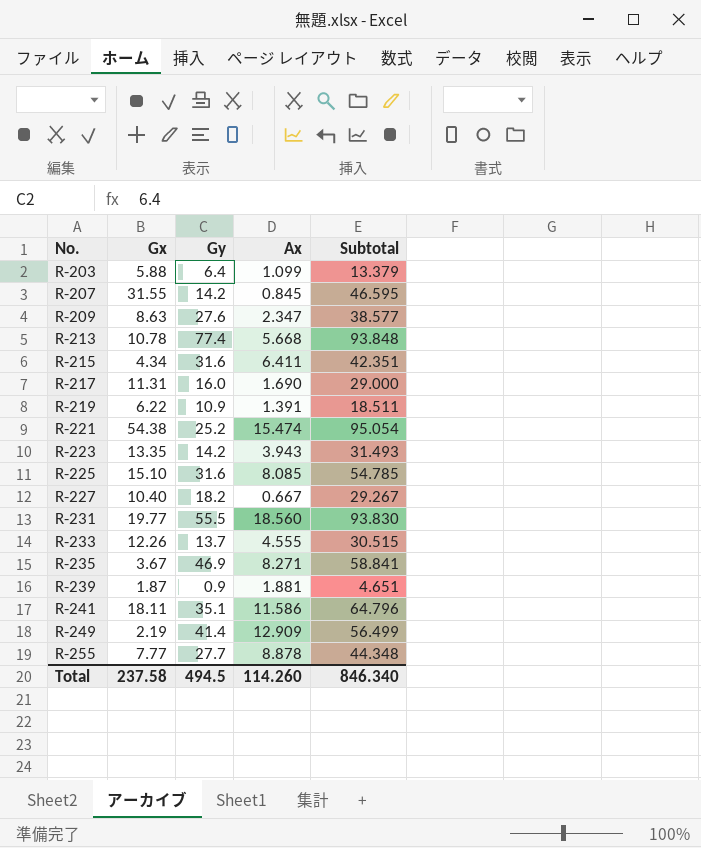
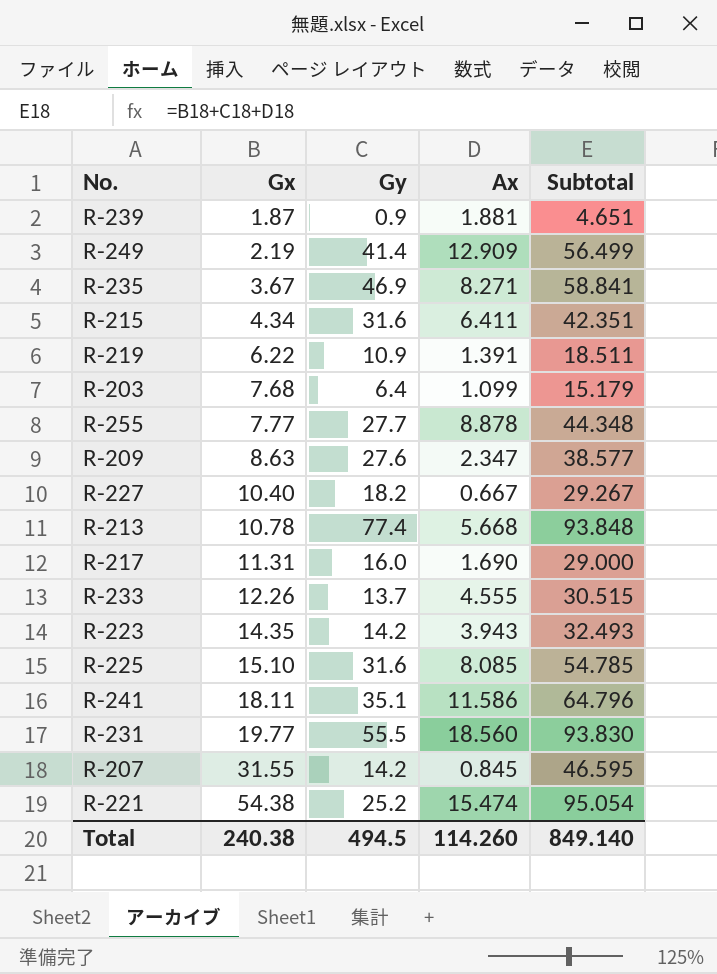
row order: No. ascending -> Gx ascending
R-203 | Gx: 5.88 -> 7.68
R-203 | Subtotal: 13.379 -> 15.179
R-223 | Gx: 13.35 -> 14.35
R-223 | Subtotal: 31.493 -> 32.493
Total | Gx: 237.58 -> 240.38
Total | Subtotal: 846.340 -> 849.140

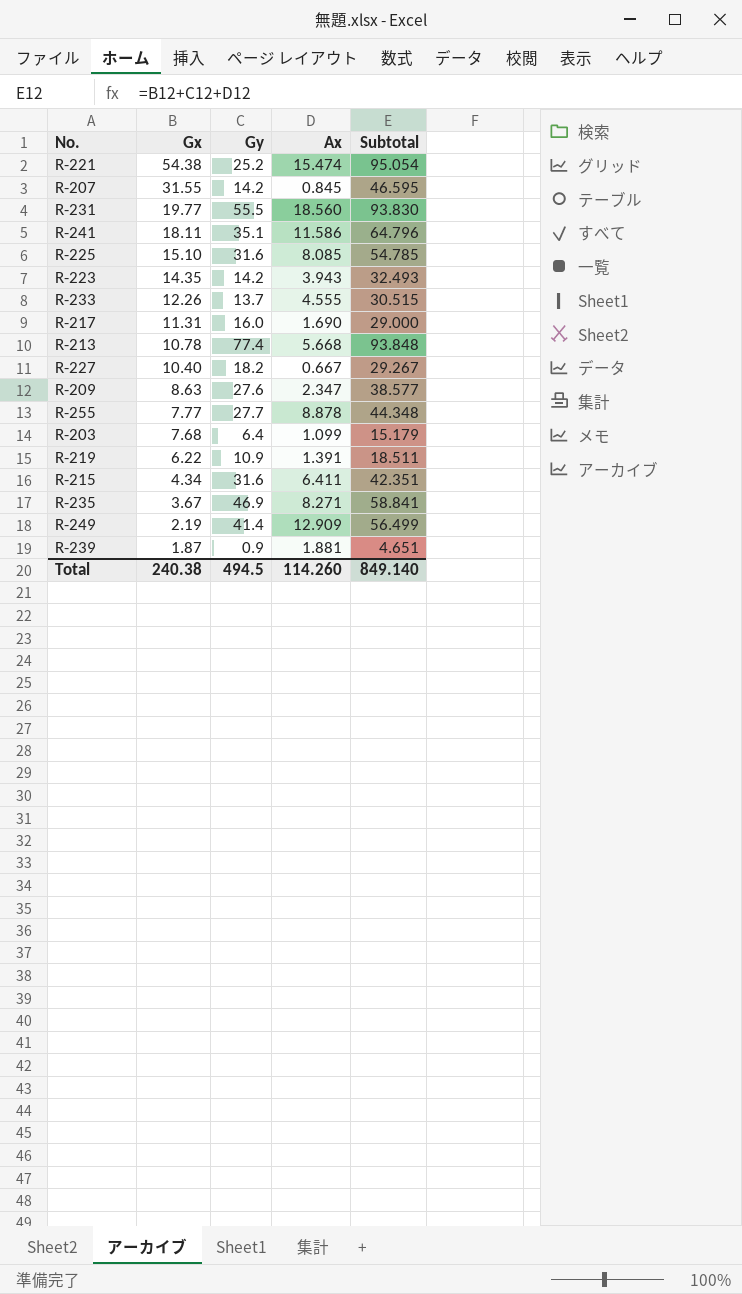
row order: Gx ascending -> Gx descending

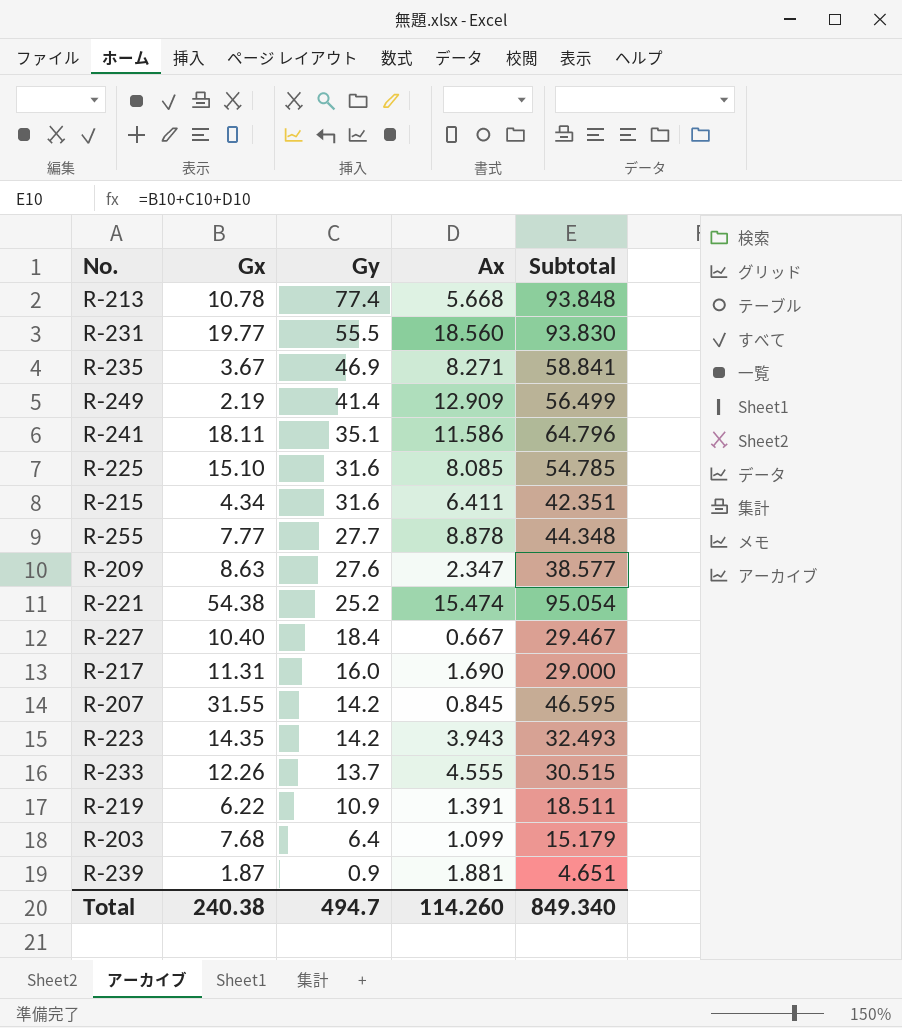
row order: Gx descending -> Gy descending
R-227 | Gy: 18.2 -> 18.4
R-227 | Subtotal: 29.267 -> 29.467
Total | Gy: 494.5 -> 494.7
Total | Subtotal: 849.140 -> 849.340

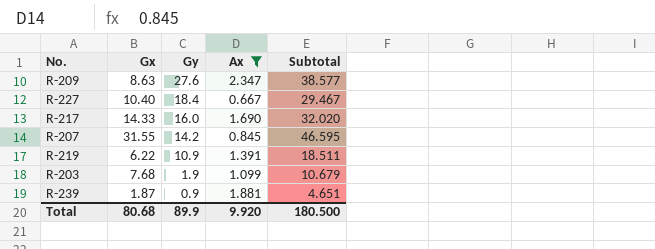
filter: none -> Ax <= 2.347
R-217 | Gx: 11.31 -> 14.33
R-217 | Subtotal: 29.000 -> 32.020
R-203 | Gy: 6.4 -> 1.9
R-203 | Subtotal: 15.179 -> 10.679
Total | Gx: 240.38 -> 80.68
Total | Gy: 494.7 -> 89.9
Total | Ax: 114.260 -> 9.920
Total | Subtotal: 849.340 -> 180.500

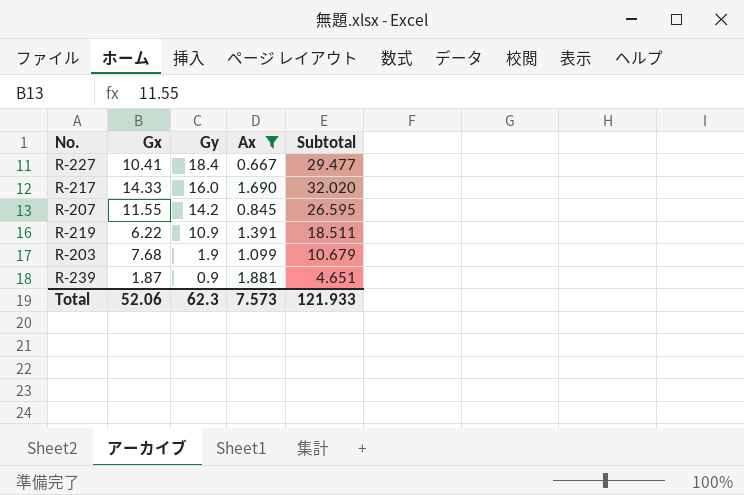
row R-209: 8.63 | 27.6 | 2.347 | 38.577 -> none
R-227 | Gx: 10.40 -> 10.41
R-227 | Subtotal: 29.467 -> 29.477
R-207 | Gx: 31.55 -> 11.55
R-207 | Subtotal: 46.595 -> 26.595
Total | Gx: 80.68 -> 52.06
Total | Gy: 89.9 -> 62.3
Total | Ax: 9.920 -> 7.573
Total | Subtotal: 180.500 -> 121.933

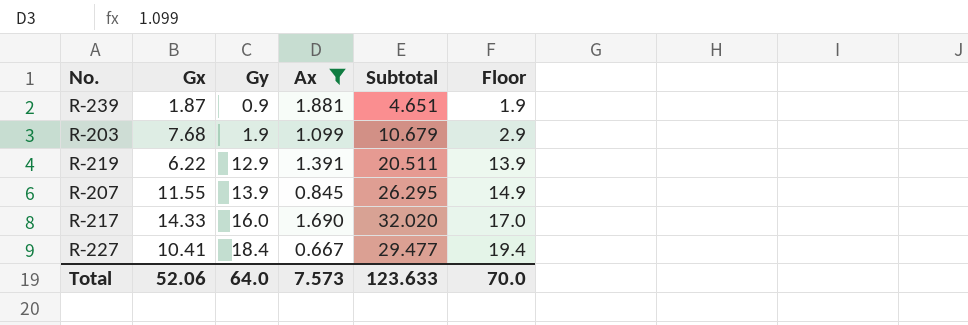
row order: Gy descending -> Gy ascending
column Floor | formula: none -> [Gy] + 1
R-219 | Gy: 10.9 -> 12.9
R-219 | Subtotal: 18.511 -> 20.511
R-207 | Gy: 14.2 -> 13.9
R-207 | Subtotal: 26.595 -> 26.295
Total | Gy: 62.3 -> 64.0
Total | Subtotal: 121.933 -> 123.633

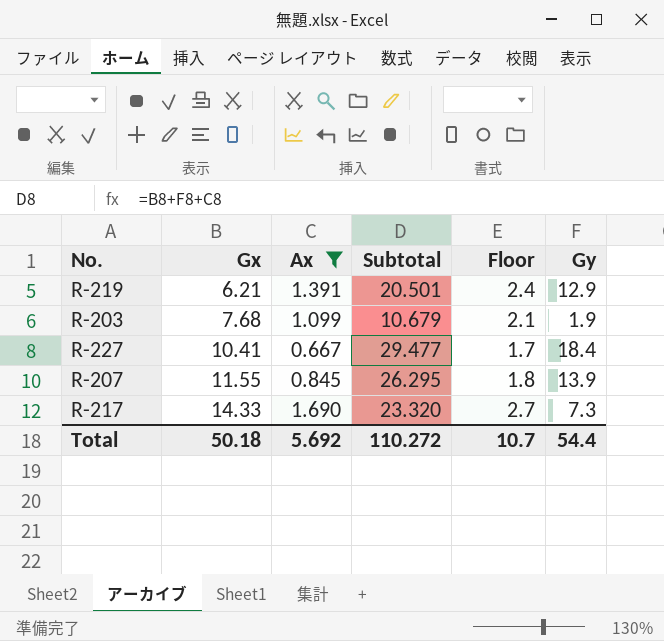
row order: Gy ascending -> Gx ascending
column Floor | formula: [Gy] + 1 -> [Ax] + 1
column Gy | position: 3 -> 6
row R-239: 1.87 | 0.9 | 1.881 | 4.651 | 1.9 -> none
R-219 | Gx: 6.22 -> 6.21
R-219 | Subtotal: 20.511 -> 20.501
R-217 | Subtotal: 32.020 -> 23.320
R-217 | Gy: 16.0 -> 7.3
Total | Gx: 52.06 -> 50.18
Total | Ax: 7.573 -> 5.692
Total | Subtotal: 123.633 -> 110.272
Total | Floor: 70.0 -> 10.7
Total | Gy: 64.0 -> 54.4

